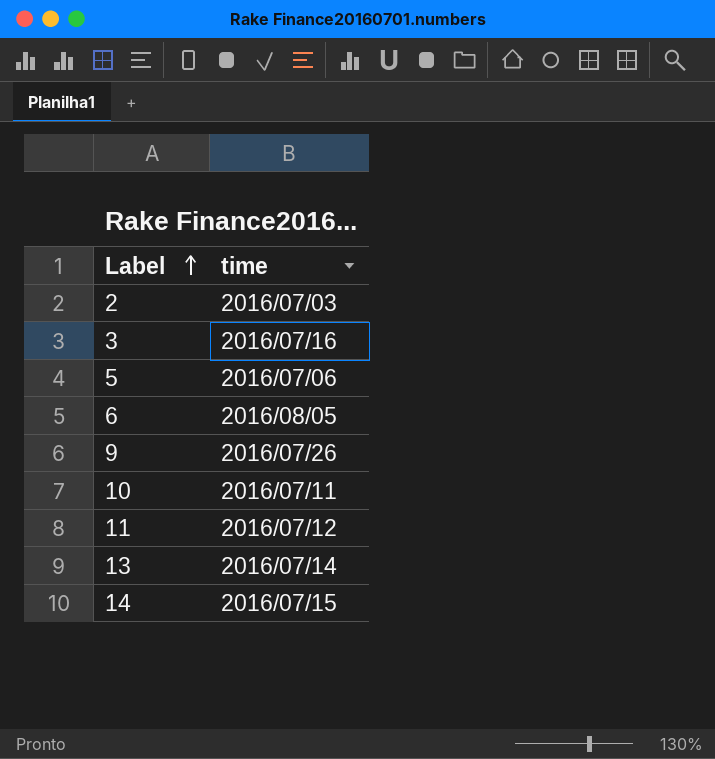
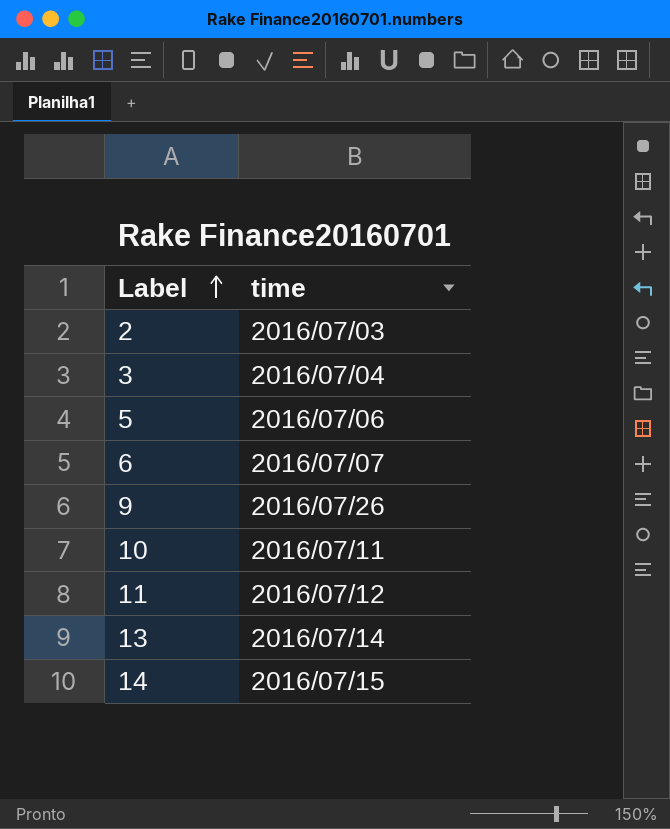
3 | time: 2016/07/16 -> 2016/07/04
6 | time: 2016/08/05 -> 2016/07/07

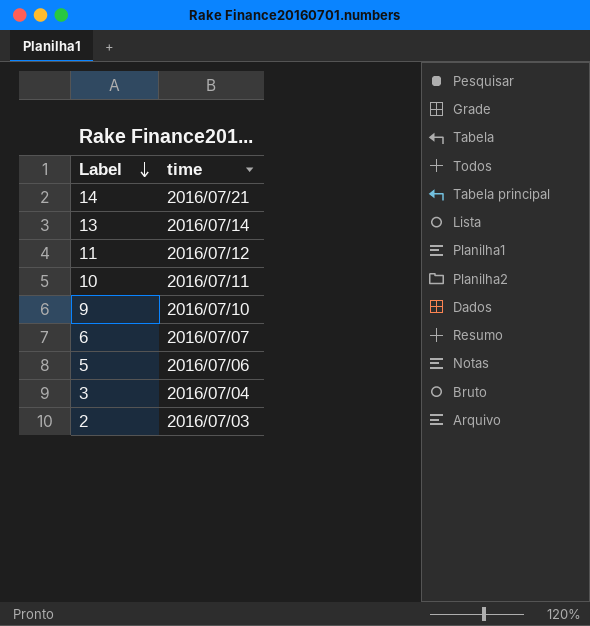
row order: Label ascending -> Label descending
14 | time: 2016/07/15 -> 2016/07/21
9 | time: 2016/07/26 -> 2016/07/10

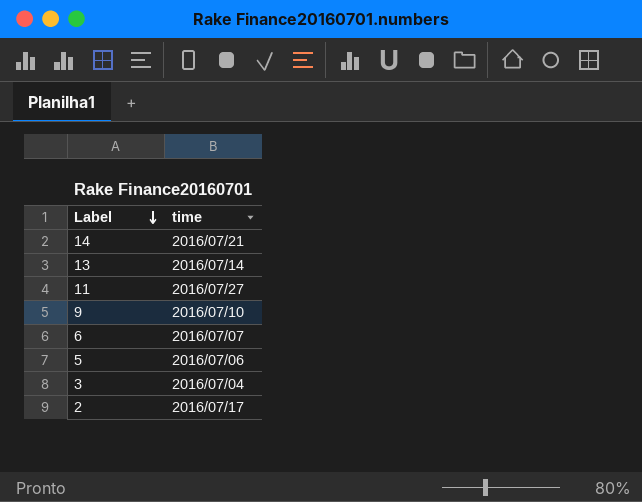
row 10: 2016/07/11 -> none
11 | time: 2016/07/12 -> 2016/07/27
2 | time: 2016/07/03 -> 2016/07/17

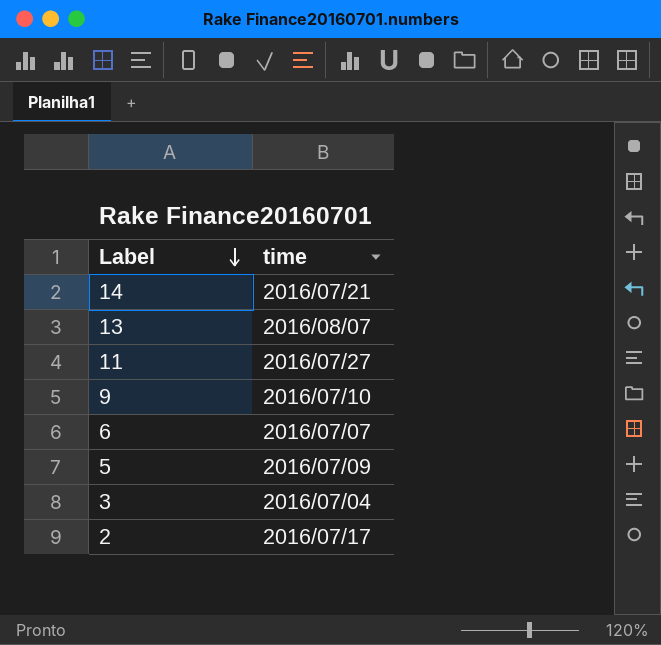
13 | time: 2016/07/14 -> 2016/08/07
5 | time: 2016/07/06 -> 2016/07/09

